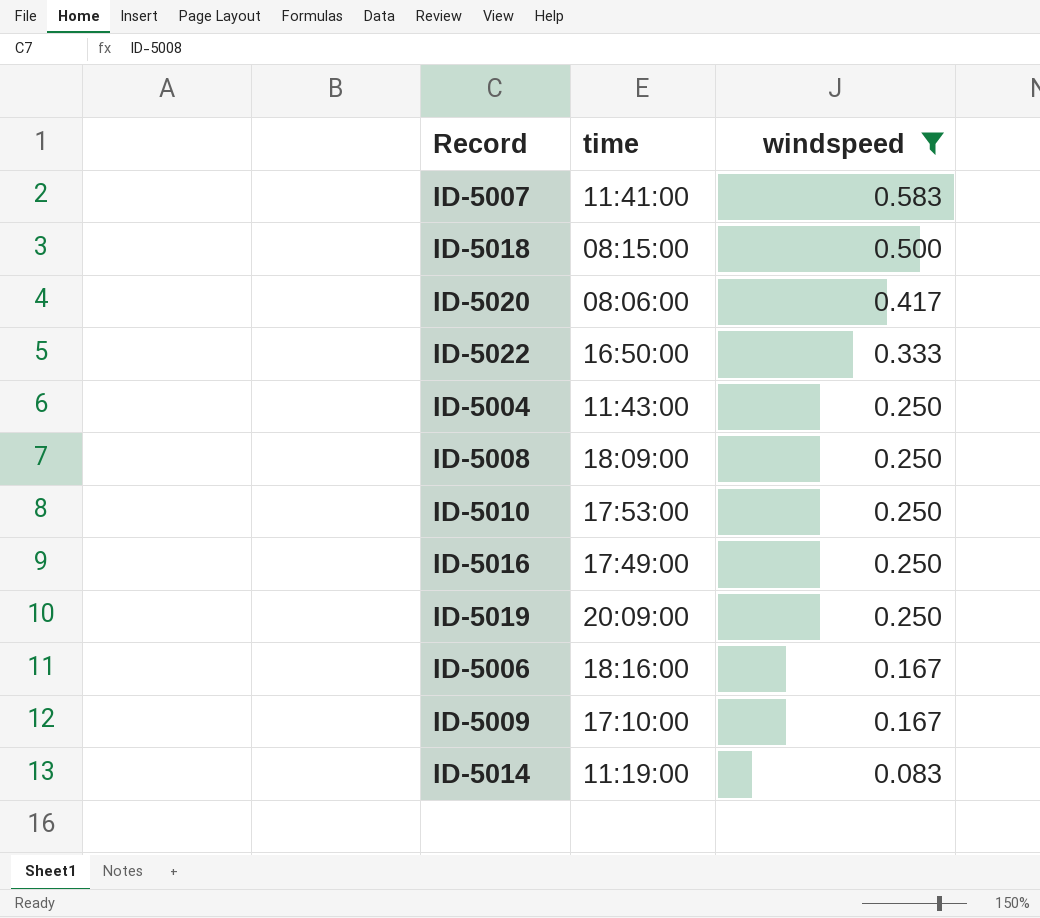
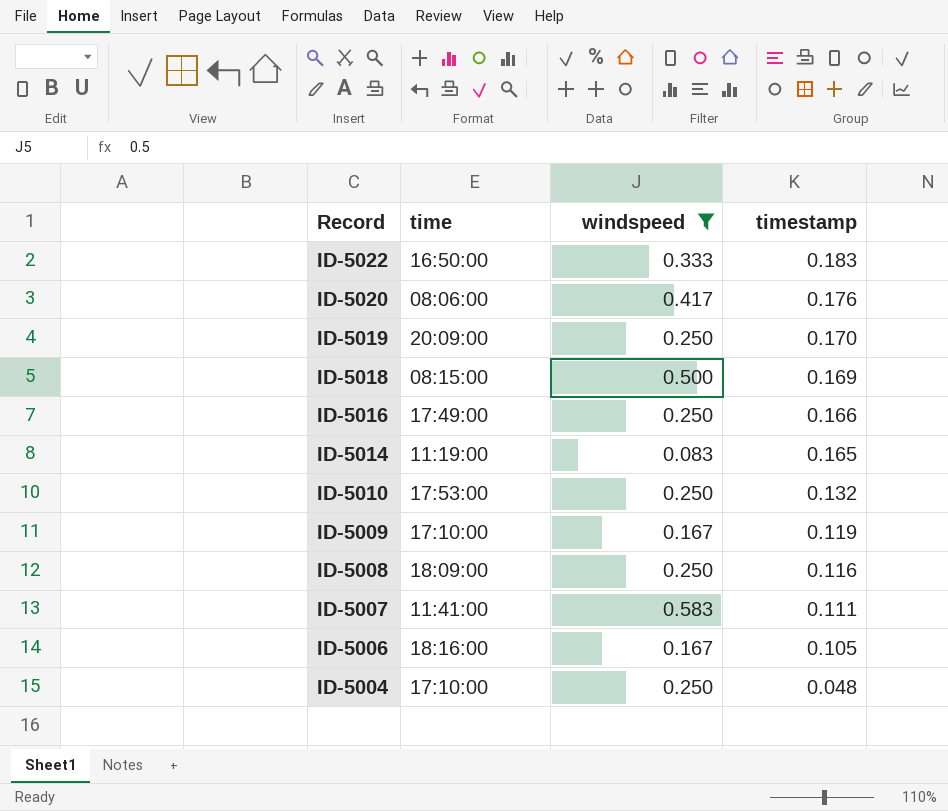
row order: windspeed descending -> Record descending
column timestamp | position: none -> 4
ID-5004 | time: 11:43:00 -> 17:10:00

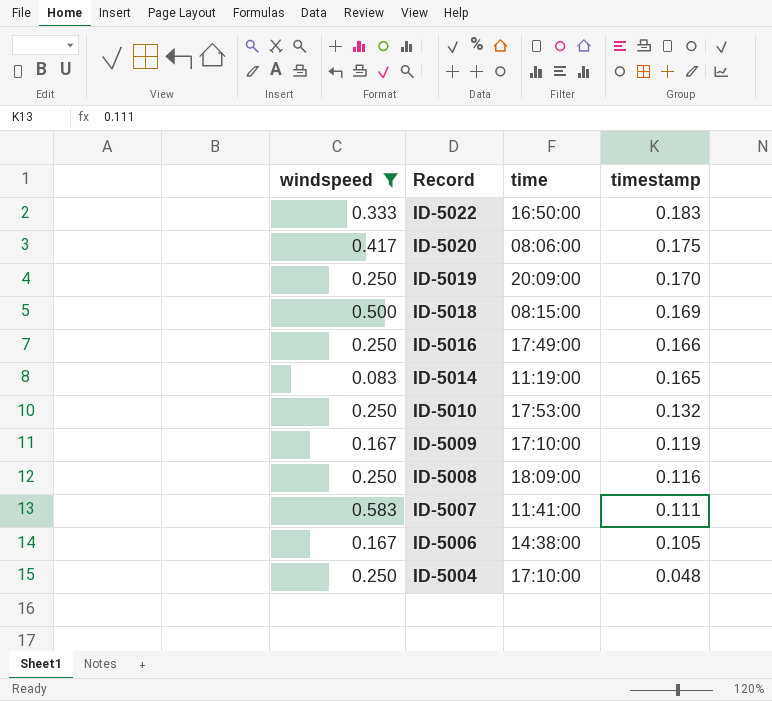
column windspeed | position: 3 -> 1
ID-5020 | timestamp: 0.176 -> 0.175
ID-5006 | time: 18:16:00 -> 14:38:00

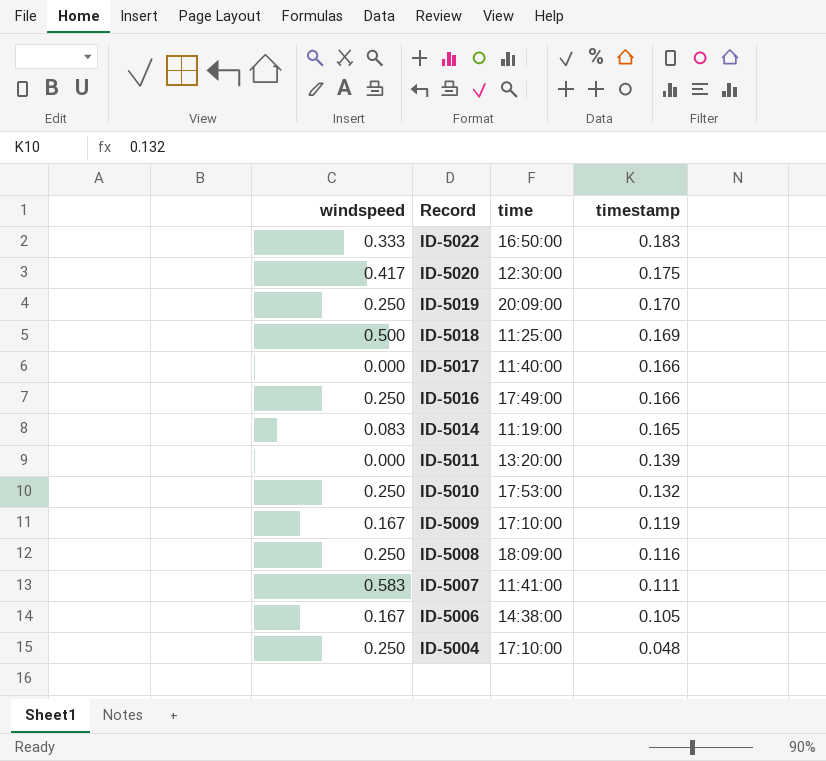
filter: windspeed != 0.000 -> none
ID-5020 | time: 08:06:00 -> 12:30:00
ID-5018 | time: 08:15:00 -> 11:25:00

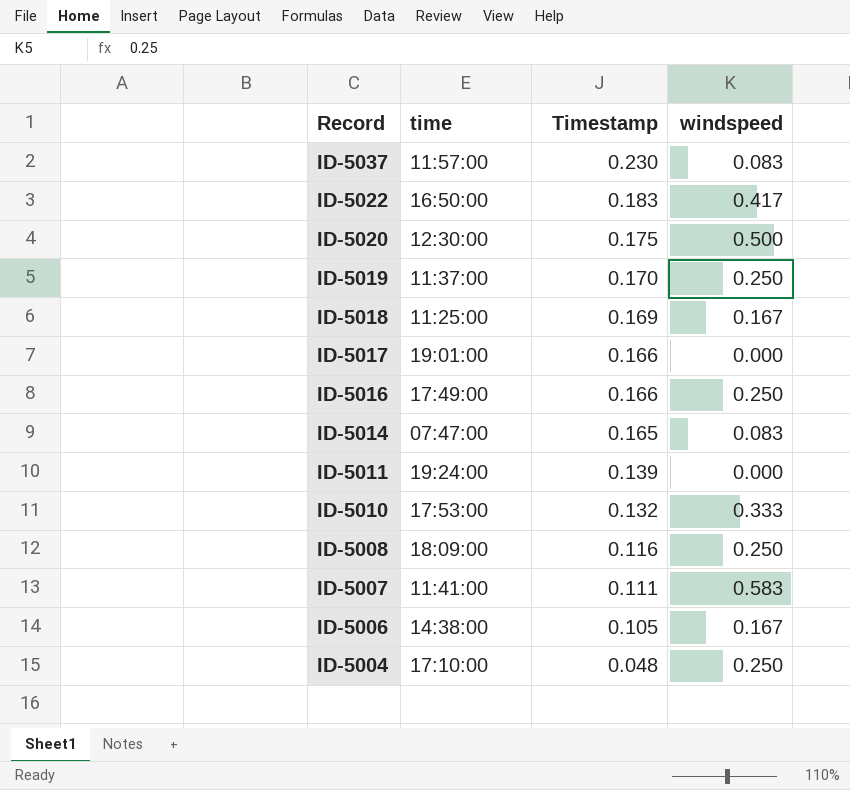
column name: timestamp -> Timestamp
column windspeed | position: 1 -> 4
row ID-5009: 0.167 | 17:10:00 | 0.119 -> none
row ID-5037: none -> 11:57:00 | 0.230 | 0.083
ID-5022 | windspeed: 0.333 -> 0.417
ID-5020 | windspeed: 0.417 -> 0.500
ID-5019 | time: 20:09:00 -> 11:37:00
ID-5018 | windspeed: 0.500 -> 0.167
ID-5017 | time: 11:40:00 -> 19:01:00
ID-5014 | time: 11:19:00 -> 07:47:00
ID-5011 | time: 13:20:00 -> 19:24:00
ID-5010 | windspeed: 0.250 -> 0.333

